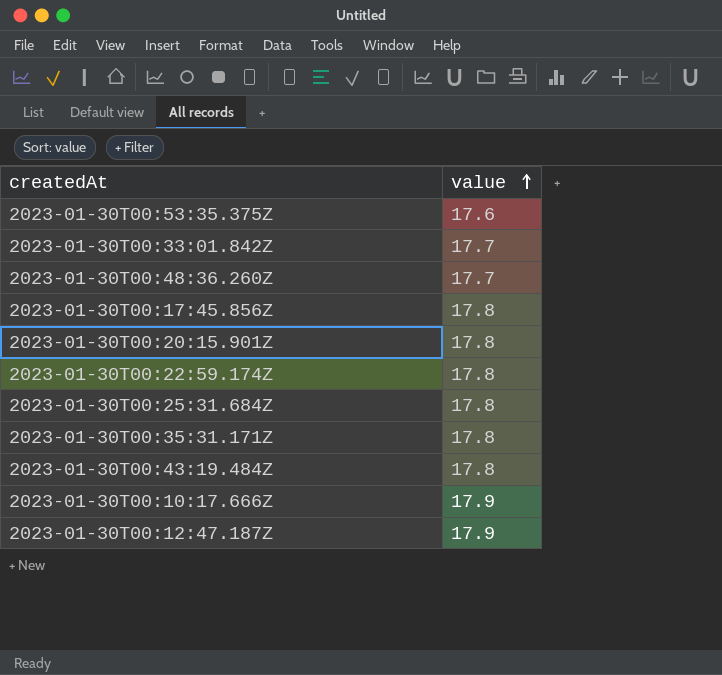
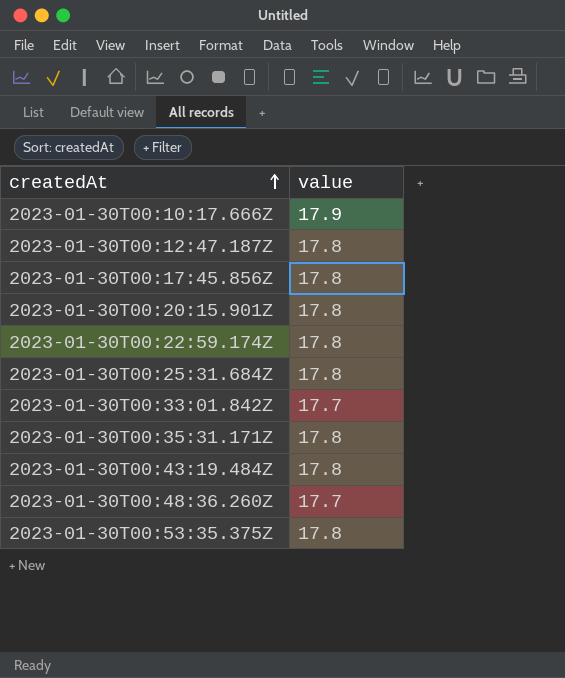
row order: value ascending -> createdAt ascending
2023-01-30T00:12:47.187Z | value: 17.9 -> 17.8
2023-01-30T00:53:35.375Z | value: 17.6 -> 17.8

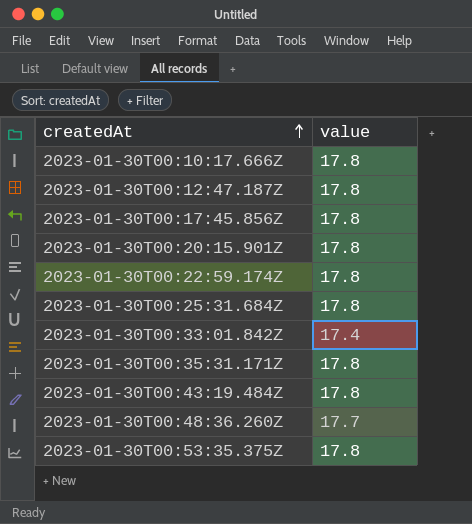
2023-01-30T00:10:17.666Z | value: 17.9 -> 17.8
2023-01-30T00:33:01.842Z | value: 17.7 -> 17.4

